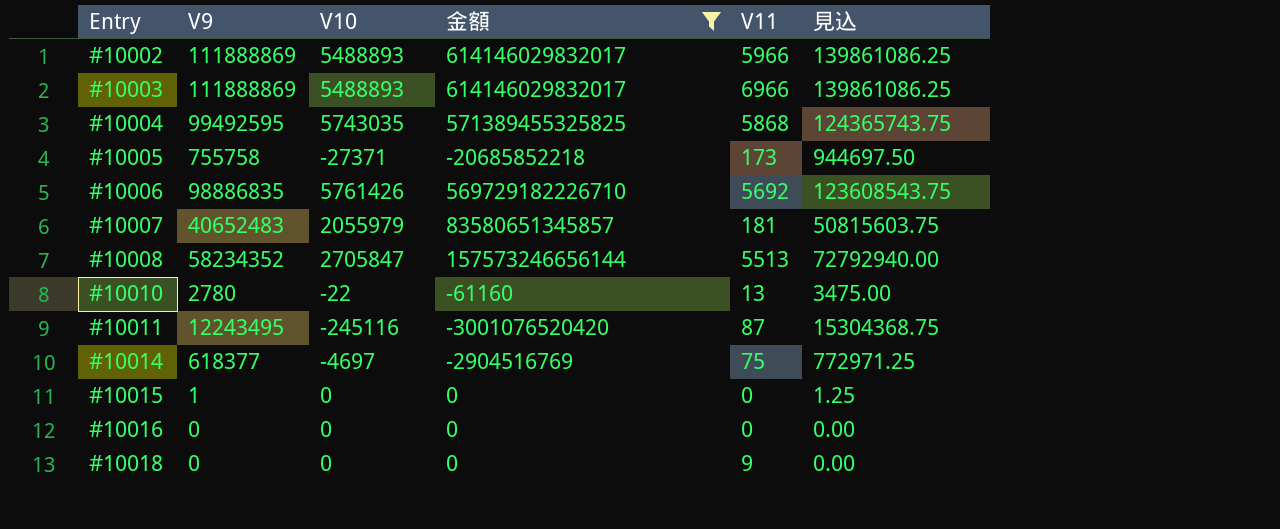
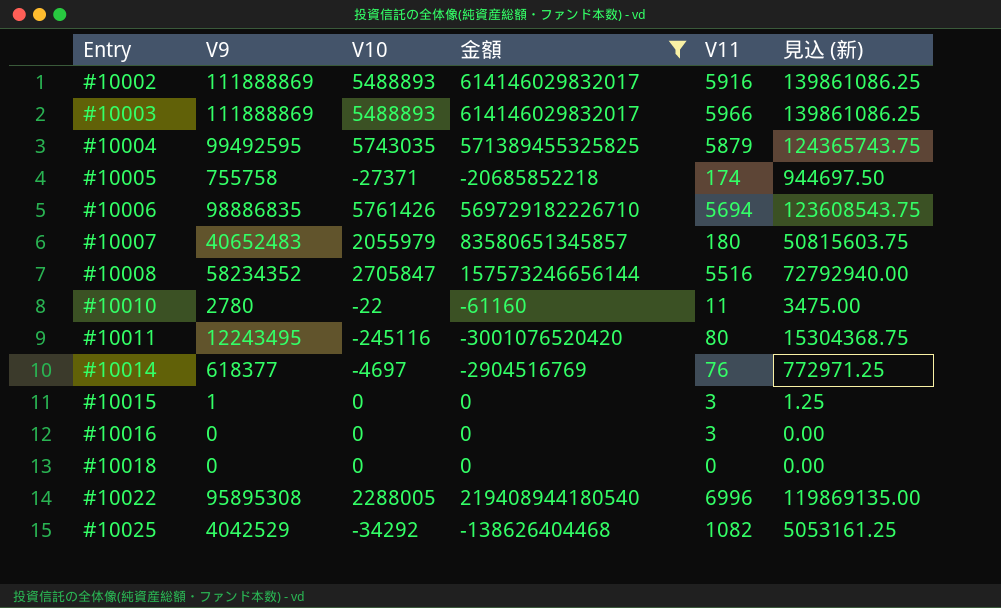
column name: 見込 -> 見込 (新)
#10002 | V11: 5966 -> 5916
#10003 | V11: 6966 -> 5966
#10004 | V11: 5868 -> 5879
#10005 | V11: 173 -> 174
#10006 | V11: 5692 -> 5694
#10007 | V11: 181 -> 180
#10008 | V11: 5513 -> 5516
#10010 | V11: 13 -> 11
#10011 | V11: 87 -> 80
#10014 | V11: 75 -> 76
#10015 | V11: 0 -> 3
#10016 | V11: 0 -> 3
#10018 | V11: 9 -> 0
row #10022: none -> 95895308 | 2288005 | 219408944180540 | 6996 | 119869135.00
row #10025: none -> 4042529 | -34292 | -138626404468 | 1082 | 5053161.25

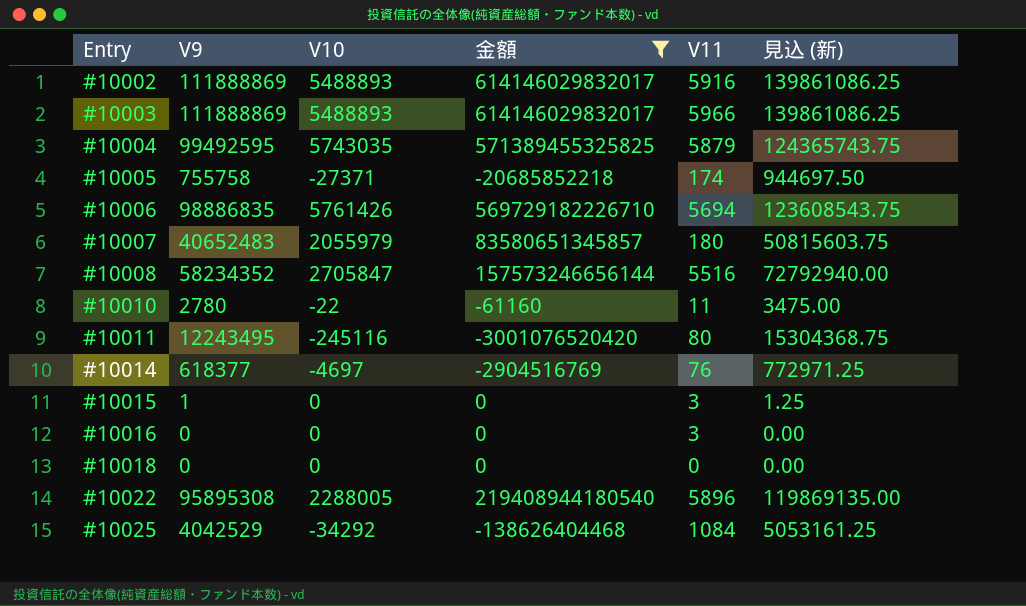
#10022 | V11: 6996 -> 5896
#10025 | V11: 1082 -> 1084

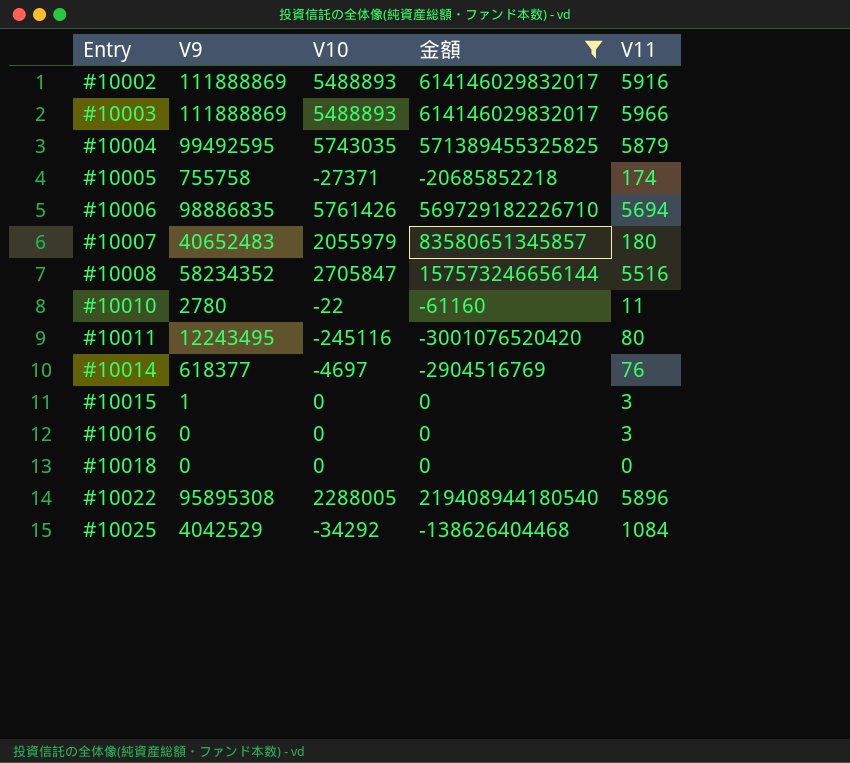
column 見込 (新) | formula: [V9] * 1.25 -> none

